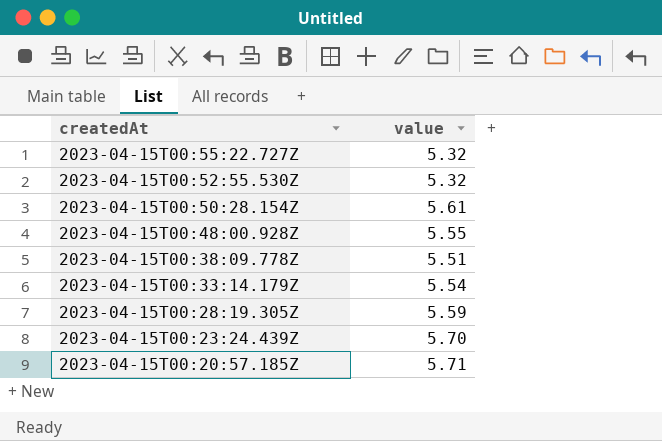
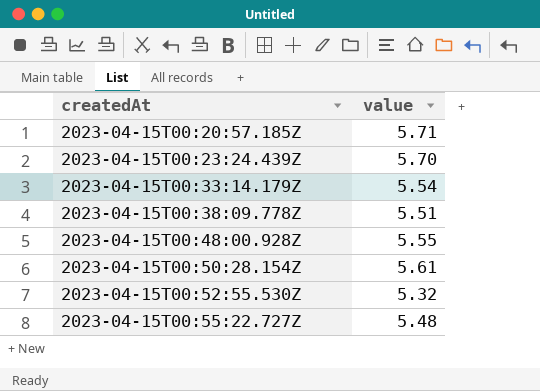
row order: createdAt descending -> createdAt ascending
row 2023-04-15T00:28:19.305Z: 5.59 -> none
2023-04-15T00:55:22.727Z | value: 5.32 -> 5.48

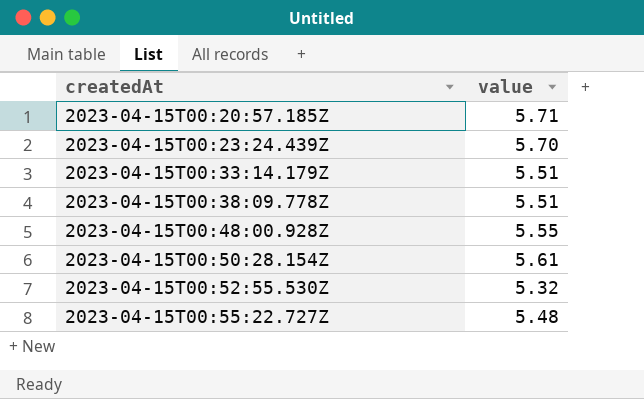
2023-04-15T00:33:14.179Z | value: 5.54 -> 5.51

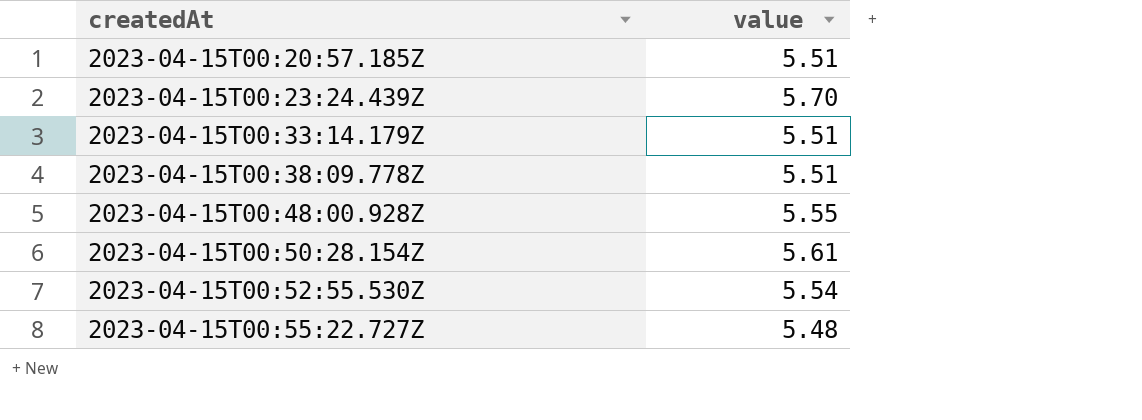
2023-04-15T00:20:57.185Z | value: 5.71 -> 5.51
2023-04-15T00:52:55.530Z | value: 5.32 -> 5.54

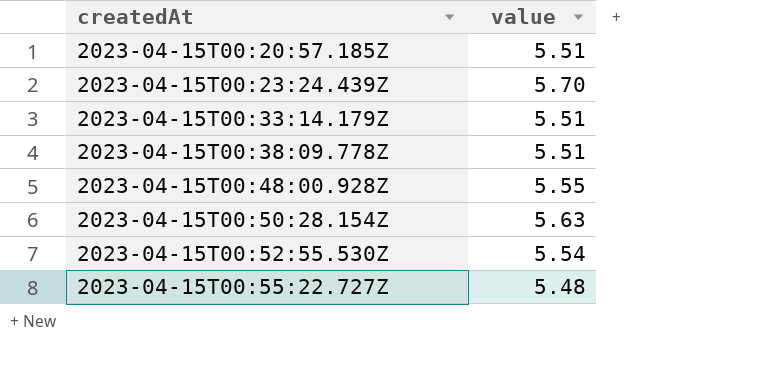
2023-04-15T00:50:28.154Z | value: 5.61 -> 5.63

